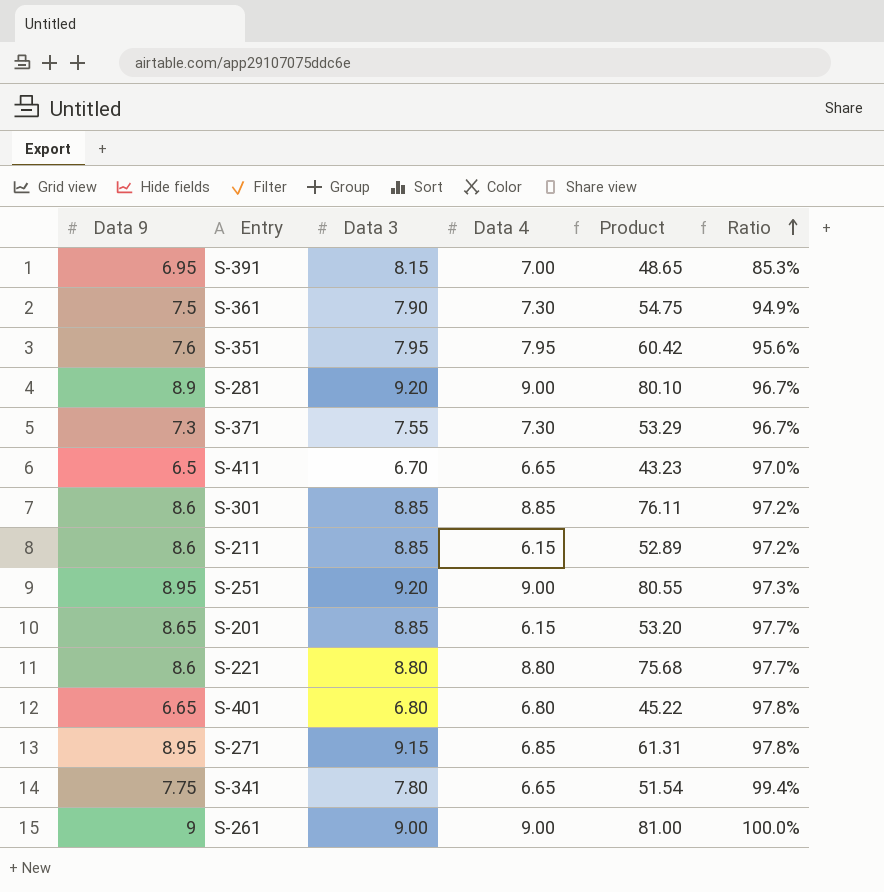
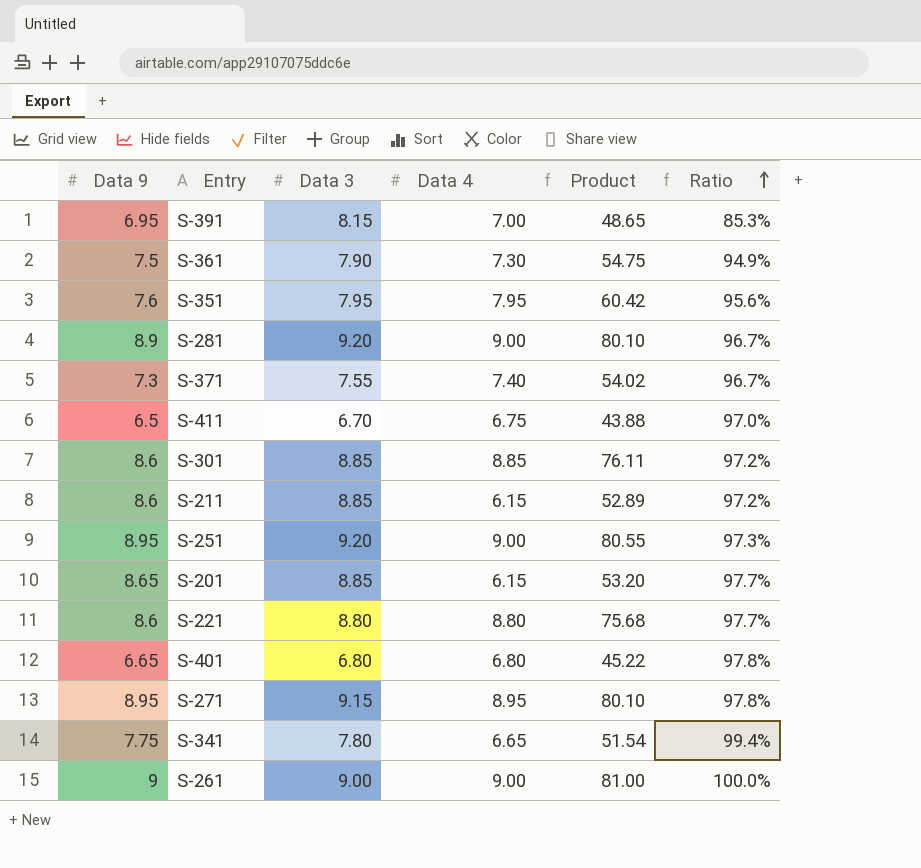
S-371 | Data 4: 7.30 -> 7.40
S-371 | Product: 53.29 -> 54.02
S-411 | Data 4: 6.65 -> 6.75
S-411 | Product: 43.23 -> 43.88
S-271 | Data 4: 6.85 -> 8.95
S-271 | Product: 61.31 -> 80.10

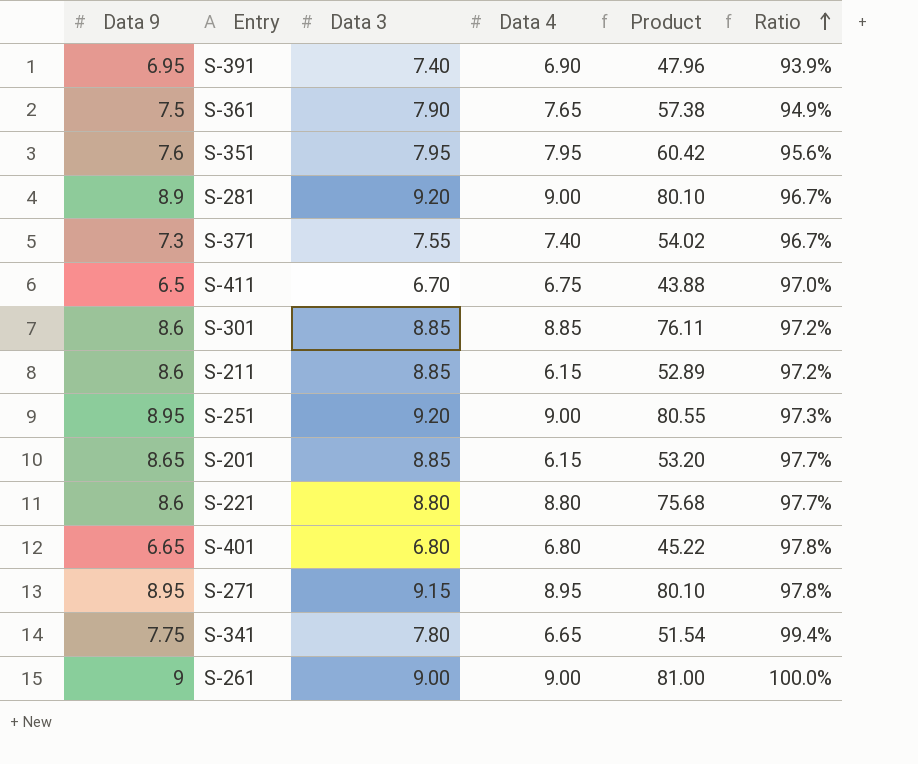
S-391 | Data 3: 8.15 -> 7.40
S-391 | Data 4: 7.00 -> 6.90
S-391 | Product: 48.65 -> 47.96
S-391 | Ratio: 85.3% -> 93.9%
S-361 | Data 4: 7.30 -> 7.65
S-361 | Product: 54.75 -> 57.38

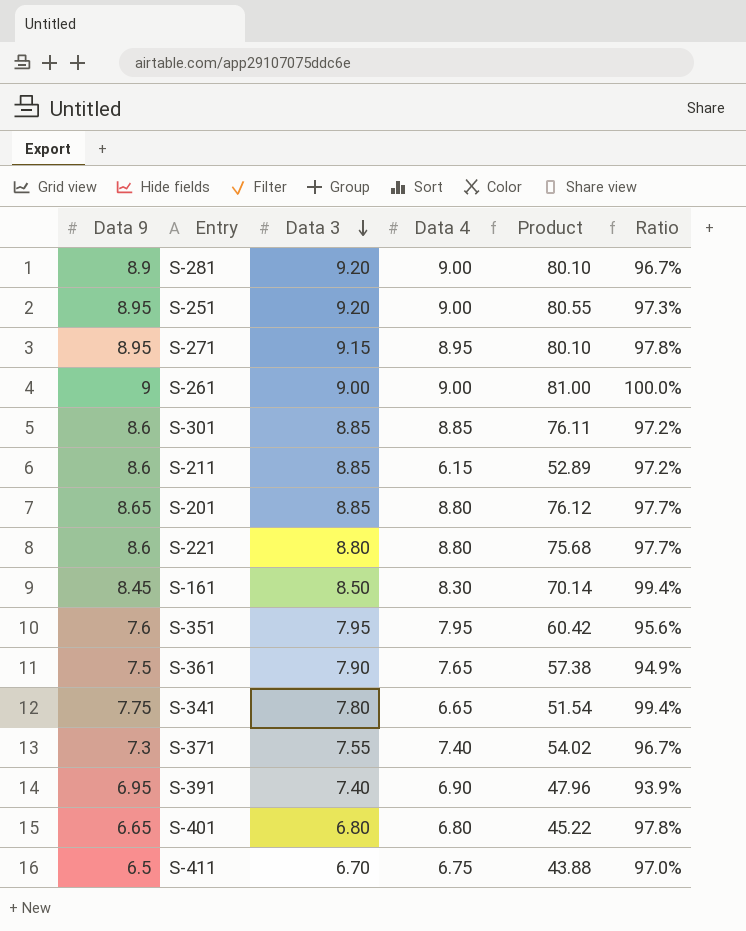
row order: Ratio ascending -> Data 3 descending
S-201 | Data 4: 6.15 -> 8.80
S-201 | Product: 53.20 -> 76.12
row S-161: none -> 8.45 | 8.50 | 8.30 | 70.14 | 99.4%

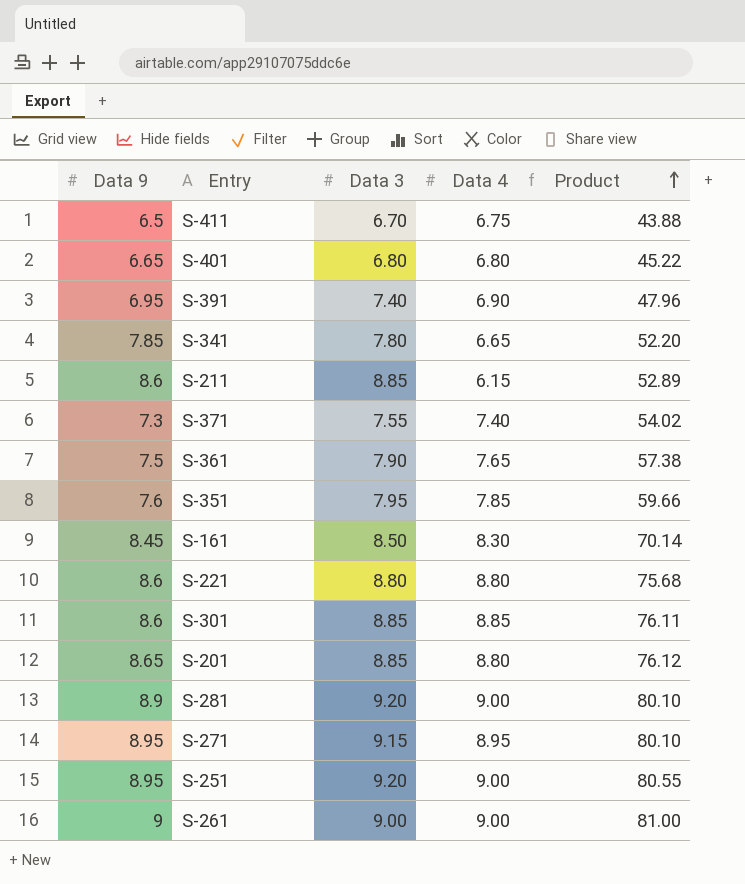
row order: Data 3 descending -> Product ascending
column Ratio | formula: [Data 9] / [Data 3] -> none
S-341 | Data 9: 7.75 -> 7.85
S-341 | Product: 51.54 -> 52.20
S-351 | Data 4: 7.95 -> 7.85
S-351 | Product: 60.42 -> 59.66

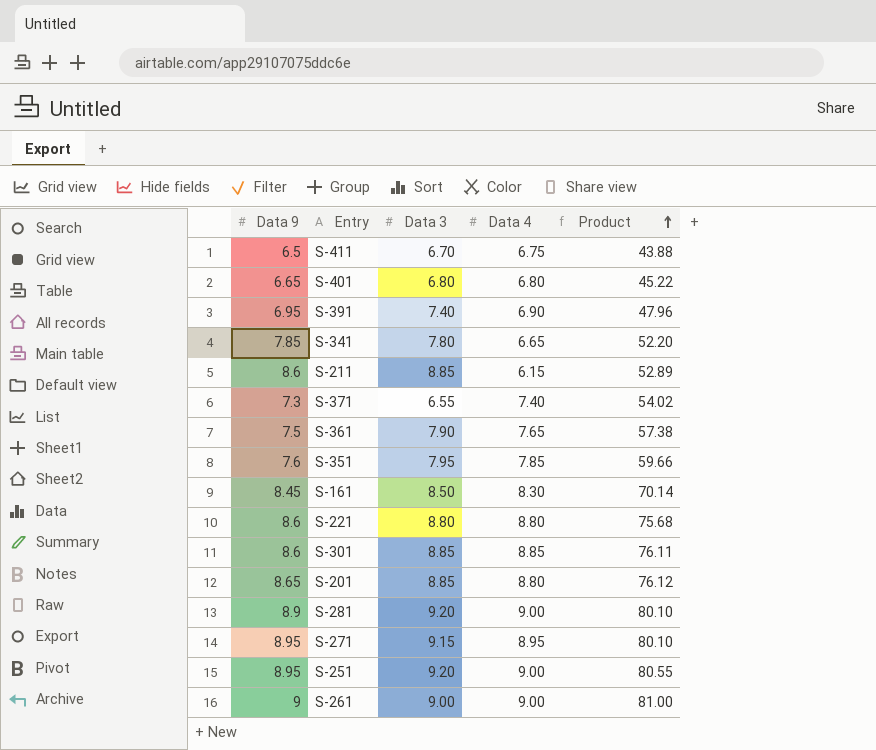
S-371 | Data 3: 7.55 -> 6.55

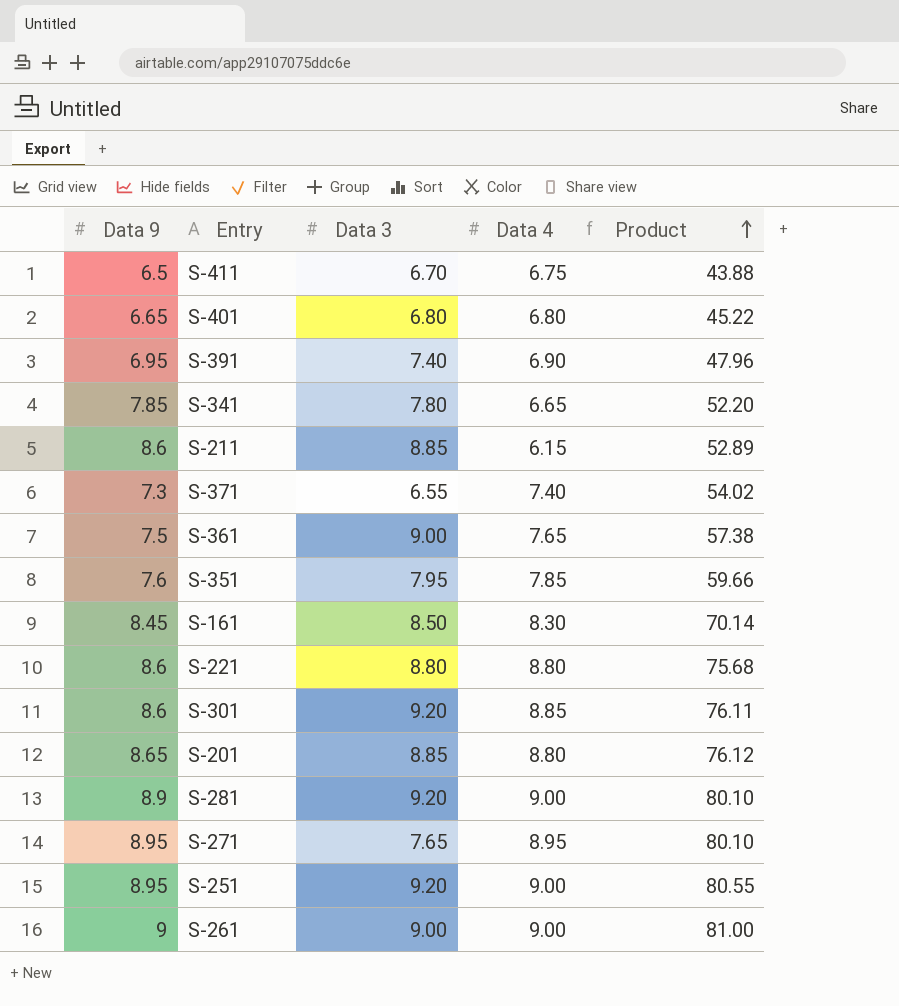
S-361 | Data 3: 7.90 -> 9.00
S-301 | Data 3: 8.85 -> 9.20
S-271 | Data 3: 9.15 -> 7.65

